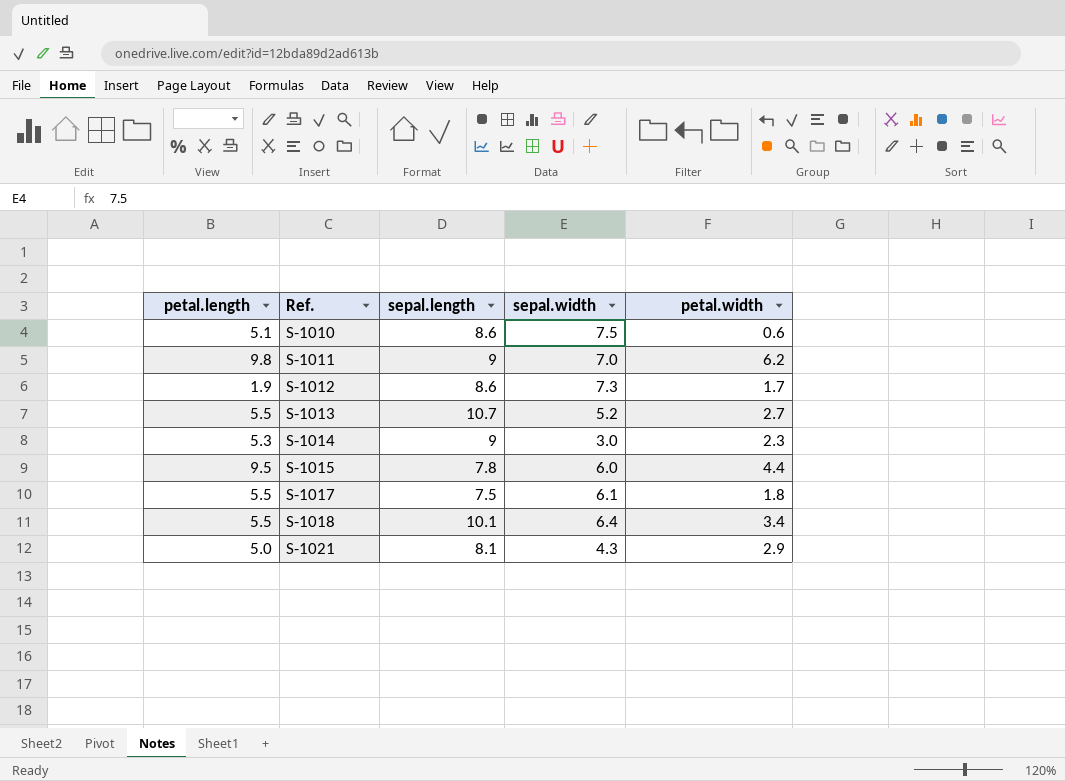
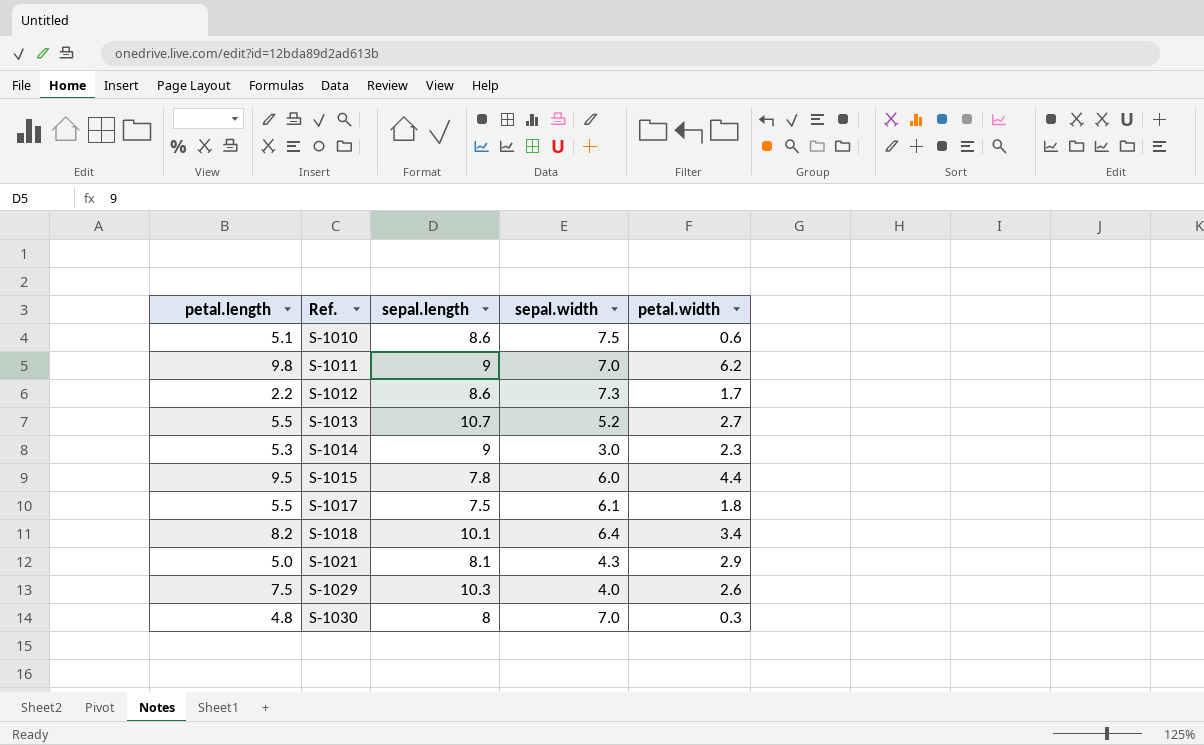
S-1012 | petal.length: 1.9 -> 2.2
S-1018 | petal.length: 5.5 -> 8.2
row S-1029: none -> 7.5 | 10.3 | 4.0 | 2.6
row S-1030: none -> 4.8 | 8 | 7.0 | 0.3

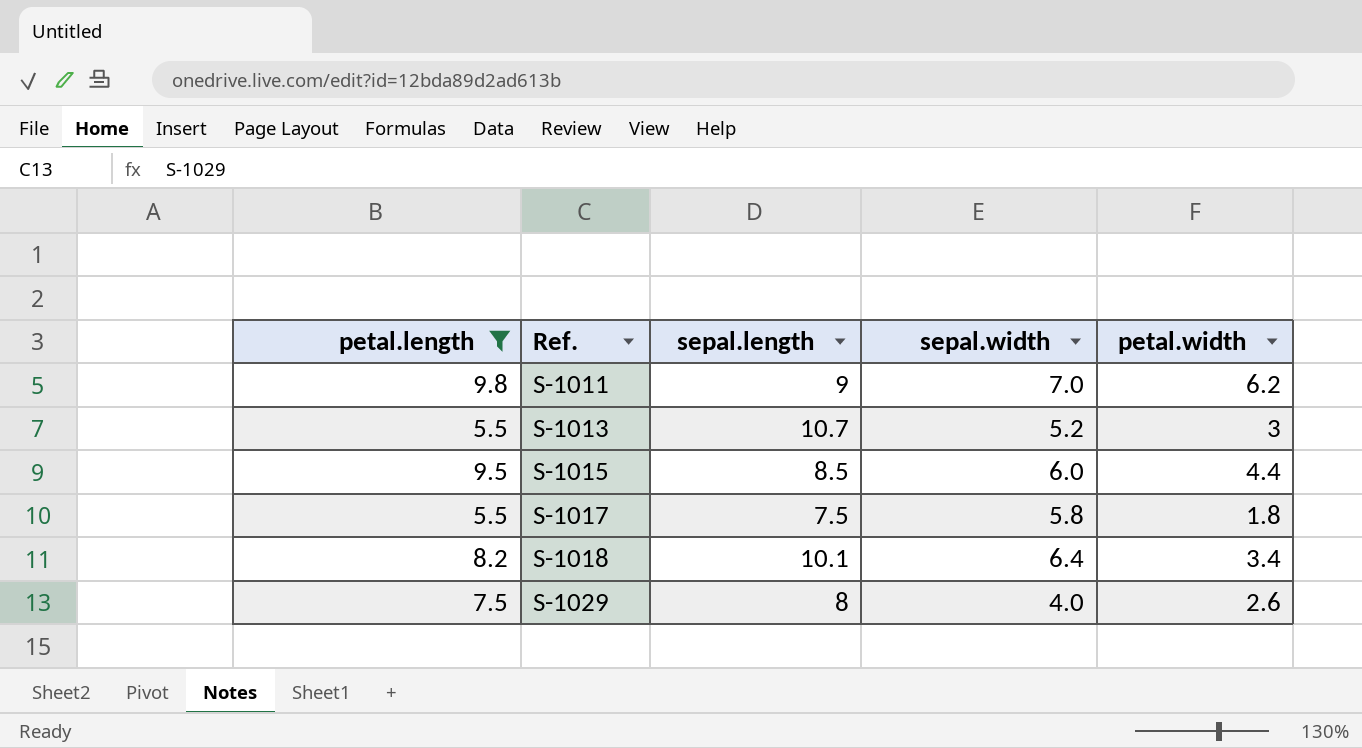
filter: none -> petal.length >= 5.5
S-1013 | petal.width: 2.7 -> 3
S-1015 | sepal.length: 7.8 -> 8.5
S-1017 | sepal.width: 6.1 -> 5.8
S-1029 | sepal.length: 10.3 -> 8

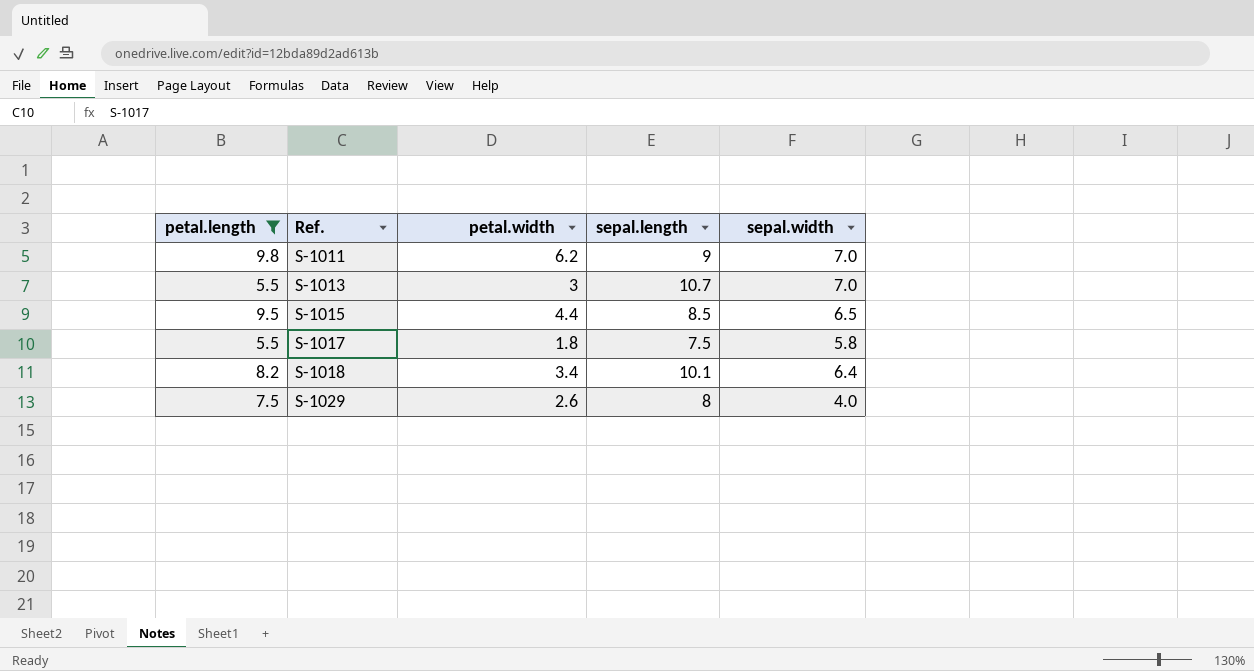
column petal.width | position: 5 -> 3
S-1013 | sepal.width: 5.2 -> 7.0
S-1015 | sepal.width: 6.0 -> 6.5

